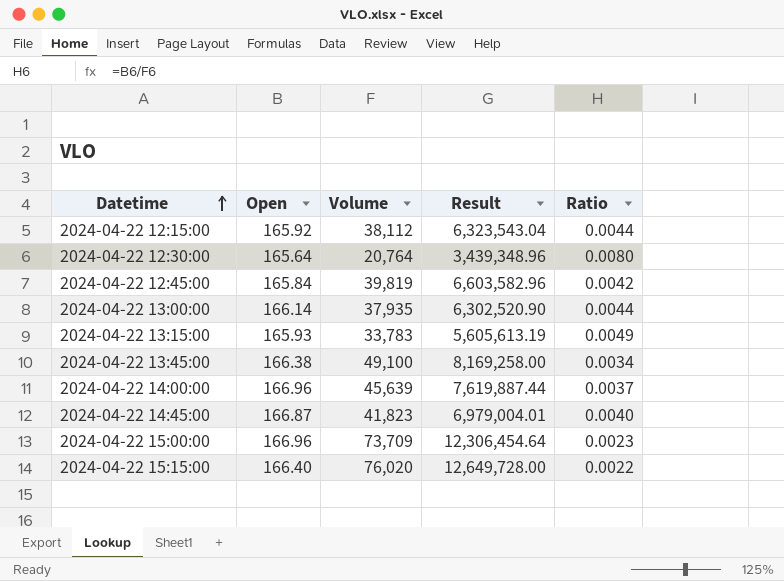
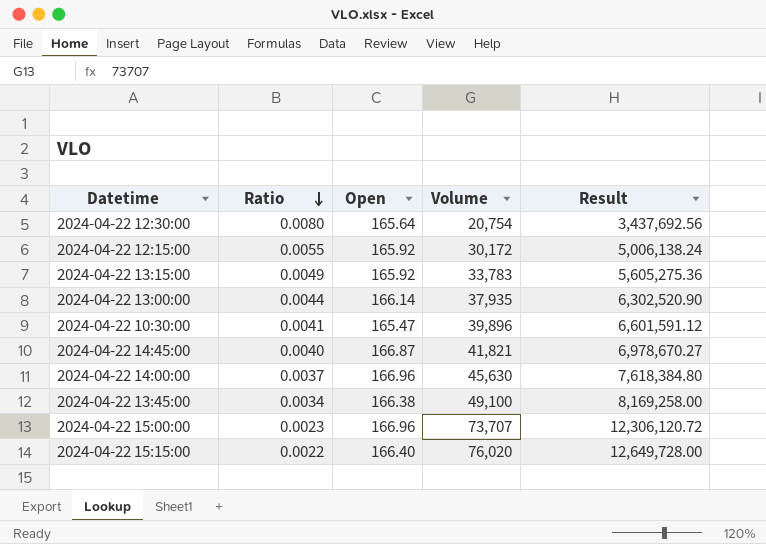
row order: Datetime ascending -> Ratio descending
column Ratio | position: 5 -> 2
row 2024-04-22 12:45:00: 165.84 | 39,819 | 6,603,582.96 | 0.0042 -> none
2024-04-22 12:30:00 | Volume: 20,764 -> 20,754
2024-04-22 12:30:00 | Result: 3,439,348.96 -> 3,437,692.56
2024-04-22 12:15:00 | Ratio: 0.0044 -> 0.0055
2024-04-22 12:15:00 | Volume: 38,112 -> 30,172
2024-04-22 12:15:00 | Result: 6,323,543.04 -> 5,006,138.24
2024-04-22 13:15:00 | Open: 165.93 -> 165.92
2024-04-22 13:15:00 | Result: 5,605,613.19 -> 5,605,275.36
row 2024-04-22 10:30:00: none -> 0.0041 | 165.47 | 39,896 | 6,601,591.12
2024-04-22 14:45:00 | Volume: 41,823 -> 41,821
2024-04-22 14:45:00 | Result: 6,979,004.01 -> 6,978,670.27
2024-04-22 14:00:00 | Volume: 45,639 -> 45,630
2024-04-22 14:00:00 | Result: 7,619,887.44 -> 7,618,384.80
2024-04-22 15:00:00 | Volume: 73,709 -> 73,707
2024-04-22 15:00:00 | Result: 12,306,454.64 -> 12,306,120.72

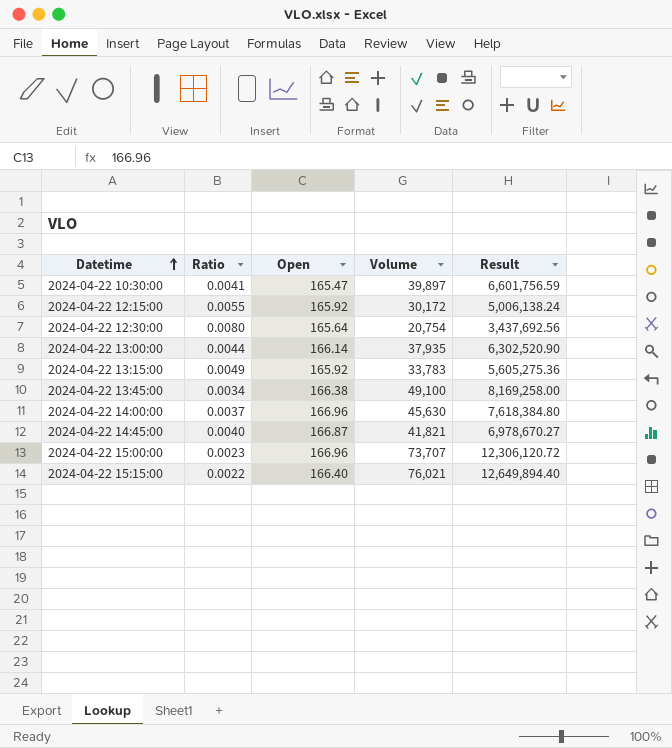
row order: Ratio descending -> Datetime ascending
2024-04-22 10:30:00 | Volume: 39,896 -> 39,897
2024-04-22 10:30:00 | Result: 6,601,591.12 -> 6,601,756.59
2024-04-22 15:15:00 | Volume: 76,020 -> 76,021
2024-04-22 15:15:00 | Result: 12,649,728.00 -> 12,649,894.40

